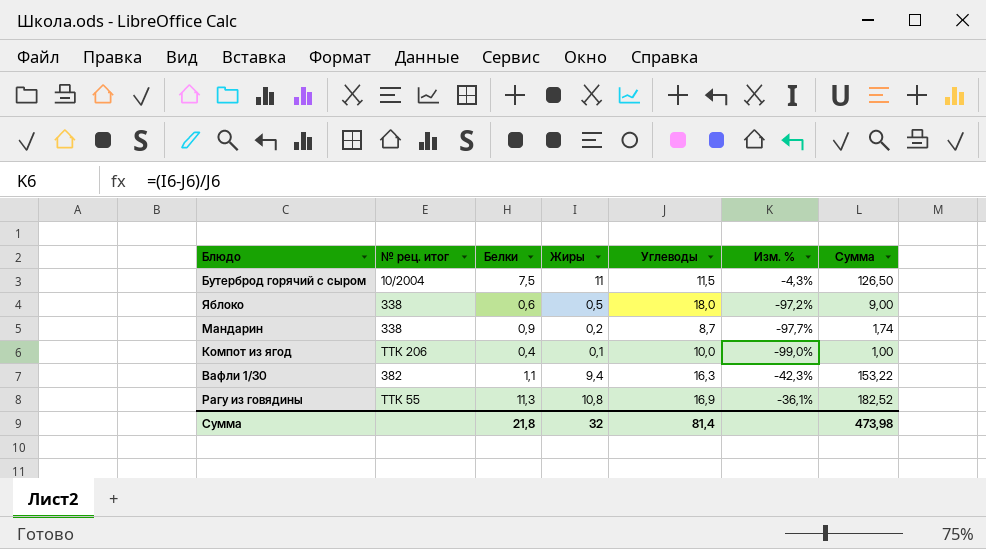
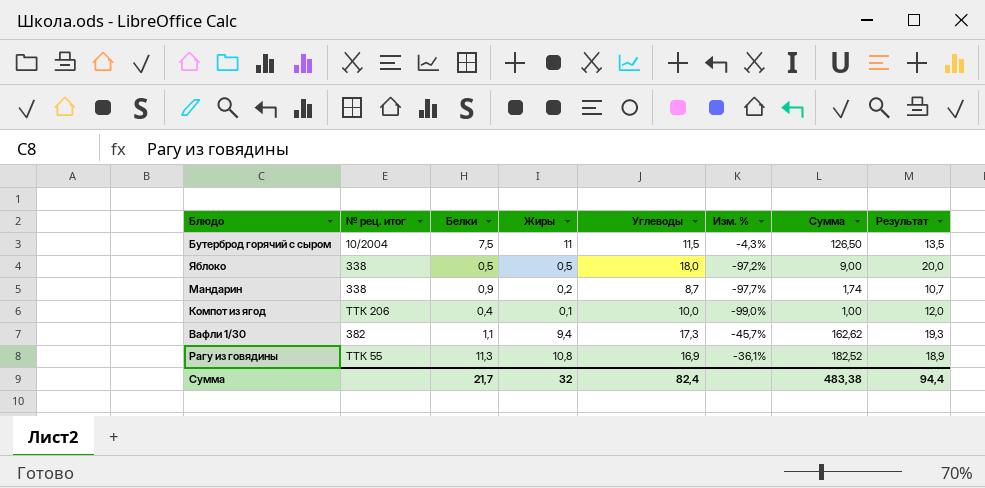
column Результат | formula: none -> [Углеводы] + 2
Яблоко | Белки: 0,6 -> 0,5
Вафли 1/30 | Углеводы: 16,3 -> 17,3
Вафли 1/30 | Изм. %: -42,3% -> -45,7%
Вафли 1/30 | Сумма: 153,22 -> 162,62
Сумма | Белки: 21,8 -> 21,7
Сумма | Углеводы: 81,4 -> 82,4
Сумма | Сумма: 473,98 -> 483,38

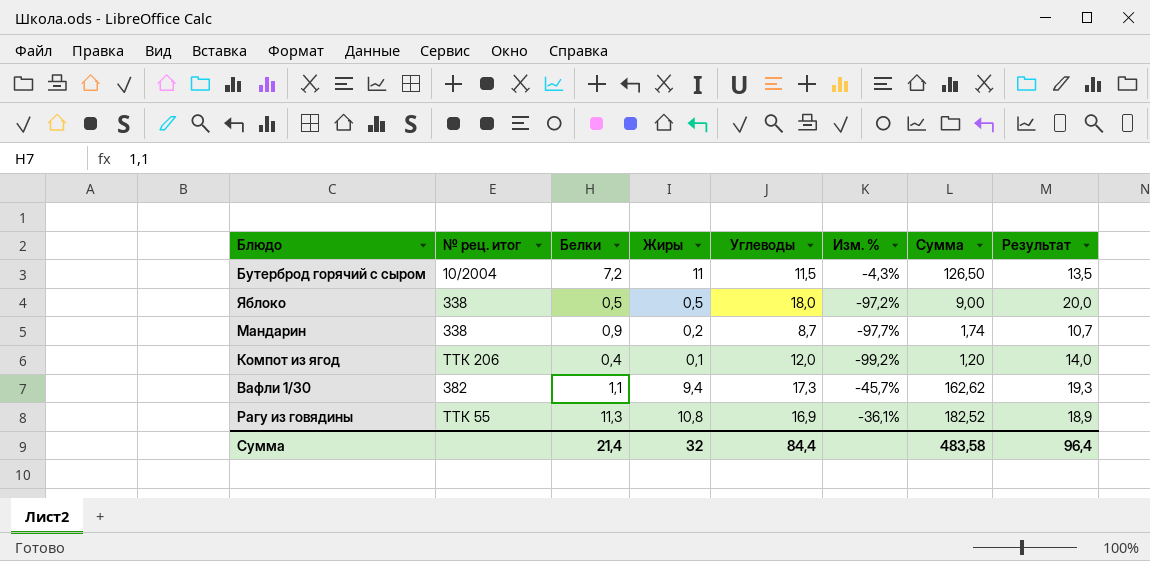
Бутерброд горячий с сыром | Белки: 7,5 -> 7,2
Компот из ягод | Углеводы: 10,0 -> 12,0
Компот из ягод | Изм. %: -99,0% -> -99,2%
Компот из ягод | Сумма: 1,00 -> 1,20
Компот из ягод | Результат: 12,0 -> 14,0
Сумма | Белки: 21,7 -> 21,4
Сумма | Углеводы: 82,4 -> 84,4
Сумма | Сумма: 483,38 -> 483,58
Сумма | Результат: 94,4 -> 96,4

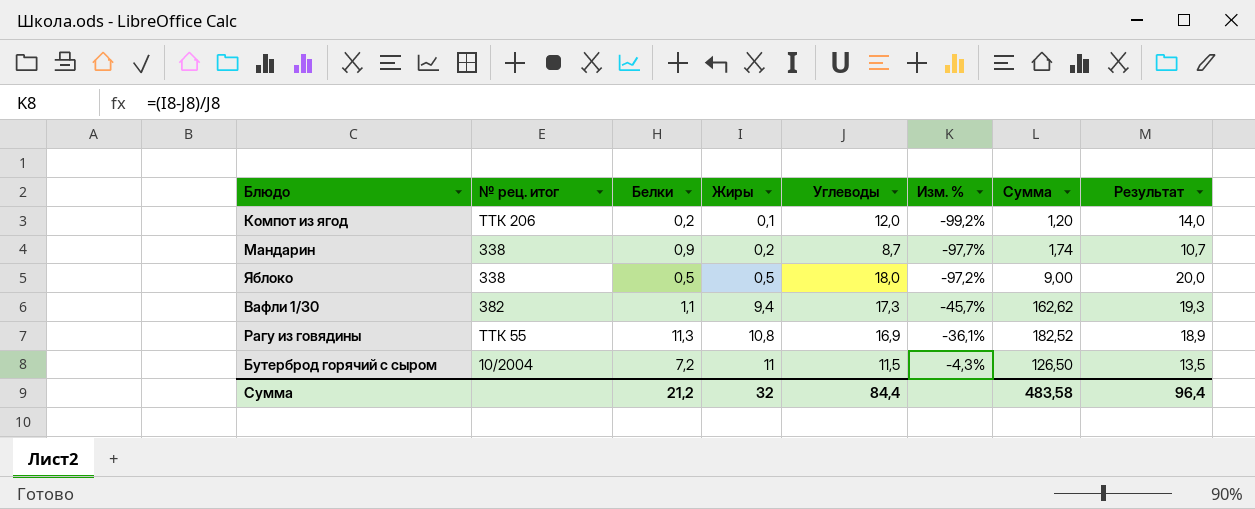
row order: none -> Жиры ascending
Компот из ягод | Белки: 0,4 -> 0,2
Сумма | Белки: 21,4 -> 21,2

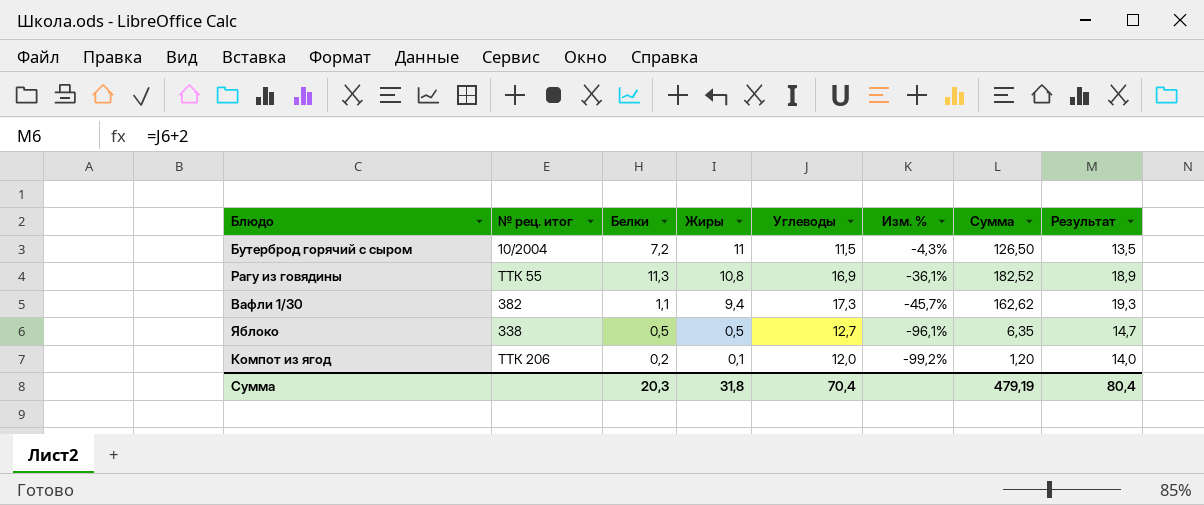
row order: Жиры ascending -> Жиры descending
row Мандарин: 338 | 0,9 | 0,2 | 8,7 | -97,7% | 1,74 | 10,7 -> none
Яблоко | Углеводы: 18,0 -> 12,7
Яблоко | Изм. %: -97,2% -> -96,1%
Яблоко | Сумма: 9,00 -> 6,35
Яблоко | Результат: 20,0 -> 14,7
Сумма | Белки: 21,2 -> 20,3
Сумма | Жиры: 32 -> 31,8
Сумма | Углеводы: 84,4 -> 70,4
Сумма | Сумма: 483,58 -> 479,19
Сумма | Результат: 96,4 -> 80,4

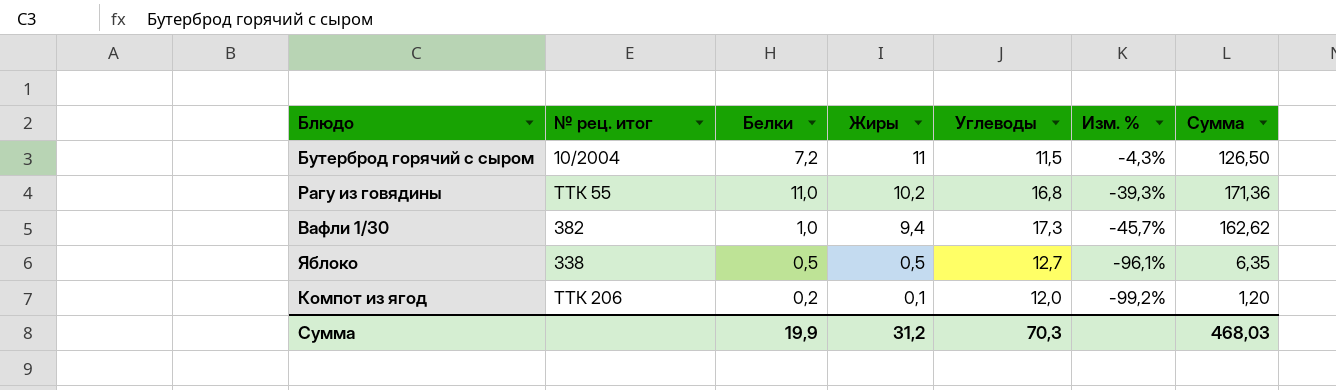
column Результат | formula: [Углеводы] + 2 -> none
Рагу из говядины | Белки: 11,3 -> 11,0
Рагу из говядины | Жиры: 10,8 -> 10,2
Рагу из говядины | Углеводы: 16,9 -> 16,8
Рагу из говядины | Изм. %: -36,1% -> -39,3%
Рагу из говядины | Сумма: 182,52 -> 171,36
Вафли 1/30 | Белки: 1,1 -> 1,0
Сумма | Белки: 20,3 -> 19,9
Сумма | Жиры: 31,8 -> 31,2
Сумма | Углеводы: 70,4 -> 70,3
Сумма | Сумма: 479,19 -> 468,03

